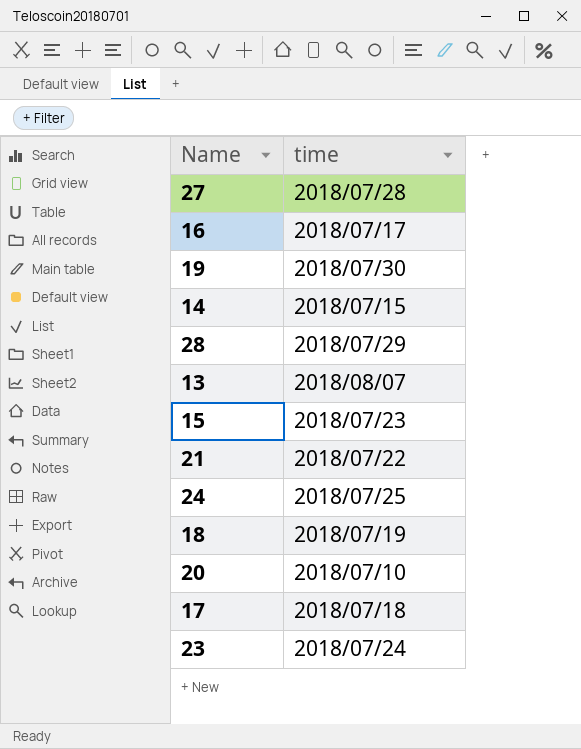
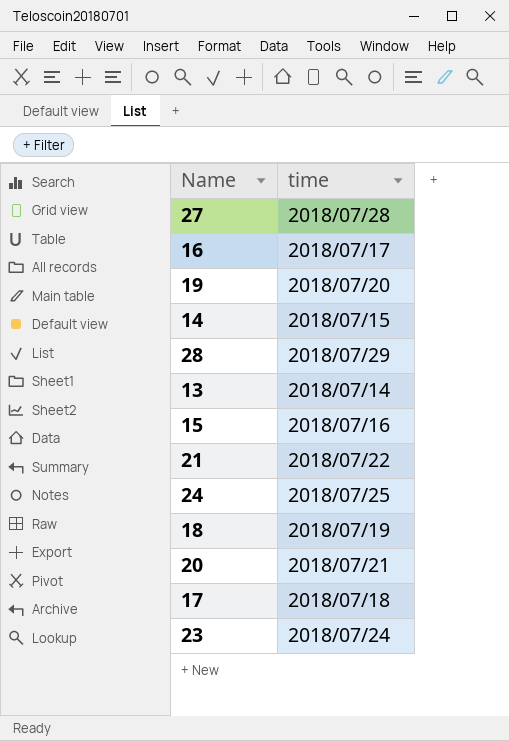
19 | time: 2018/07/30 -> 2018/07/20
13 | time: 2018/08/07 -> 2018/07/14
15 | time: 2018/07/23 -> 2018/07/16
20 | time: 2018/07/10 -> 2018/07/21

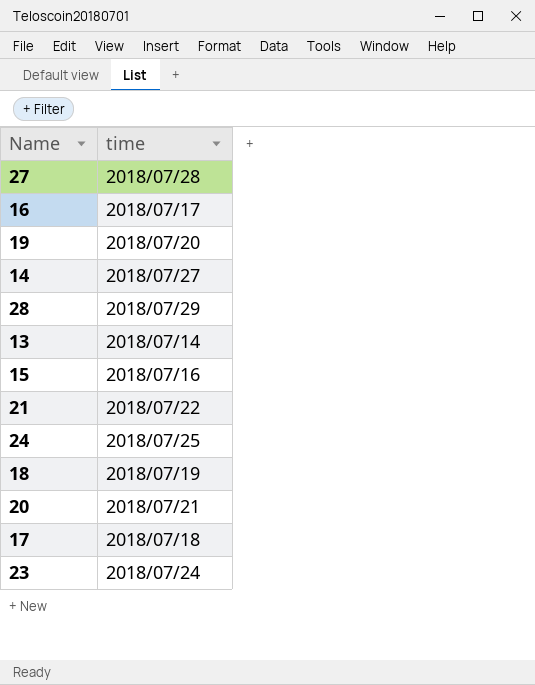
14 | time: 2018/07/15 -> 2018/07/27

